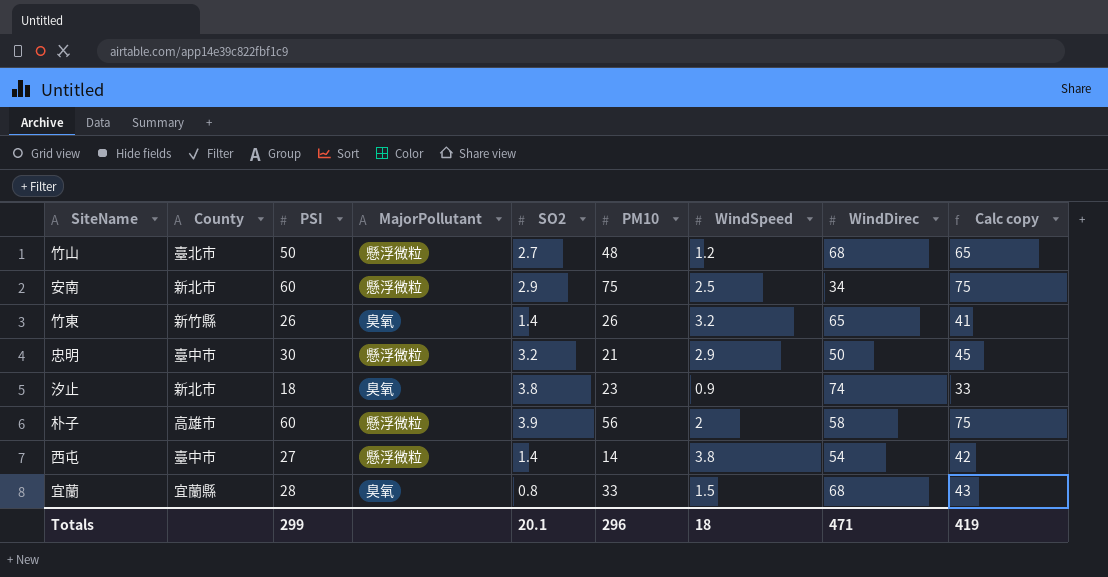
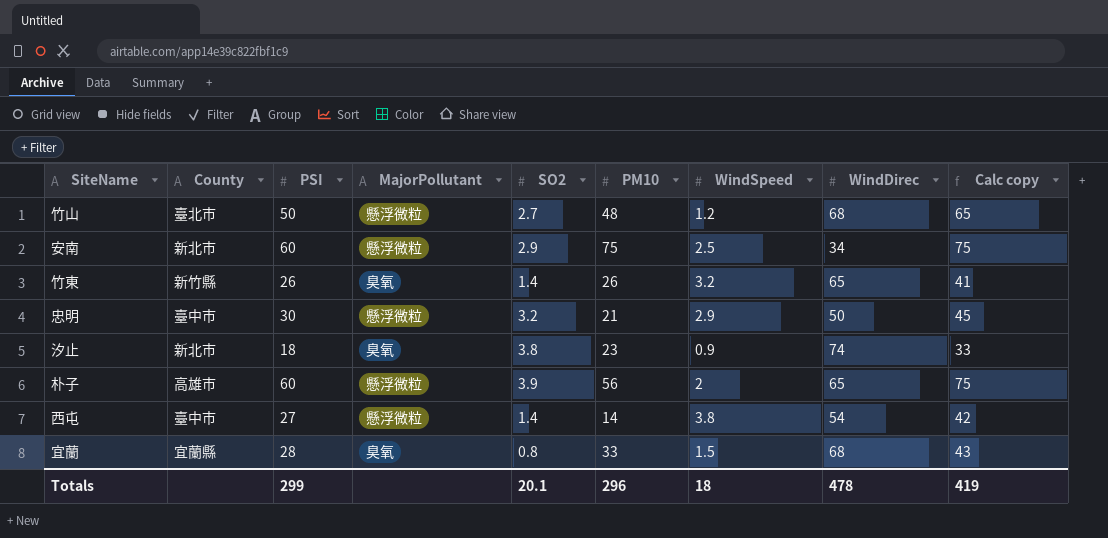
朴子 | WindDirec: 58 -> 65
Totals | WindDirec: 471 -> 478

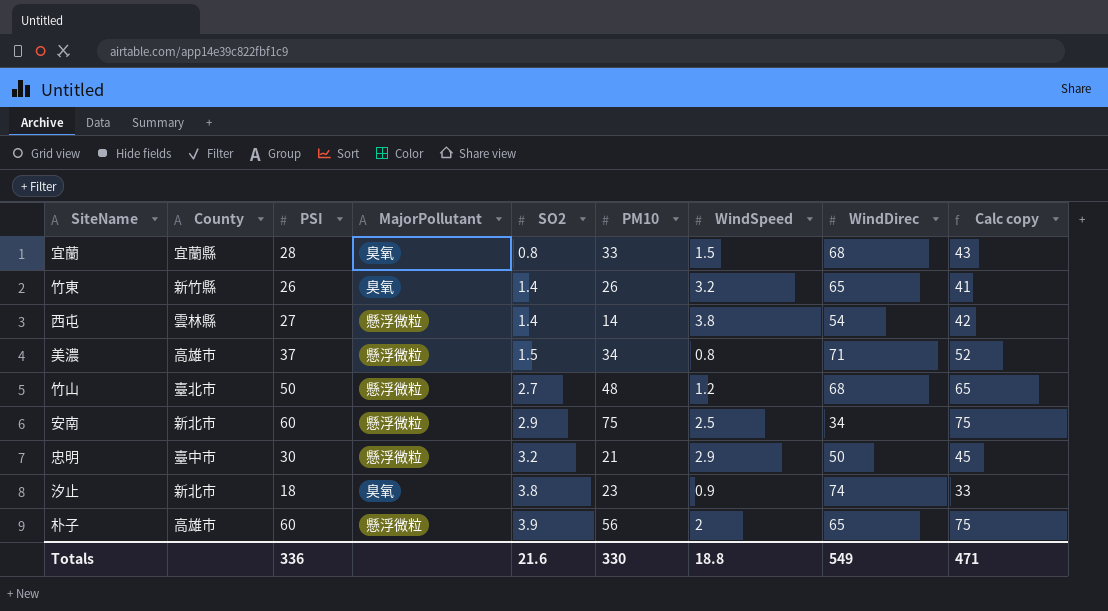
row order: none -> SO2 ascending
西屯 | County: 臺中市 -> 雲林縣
row 美濃: none -> 高雄市 | 37 | 懸浮微粒 | 1.5 | 34 | 0.8 | 71 | 52
Totals | PSI: 299 -> 336
Totals | SO2: 20.1 -> 21.6
Totals | PM10: 296 -> 330
Totals | WindSpeed: 18 -> 18.8
Totals | WindDirec: 478 -> 549
Totals | Calc copy: 419 -> 471

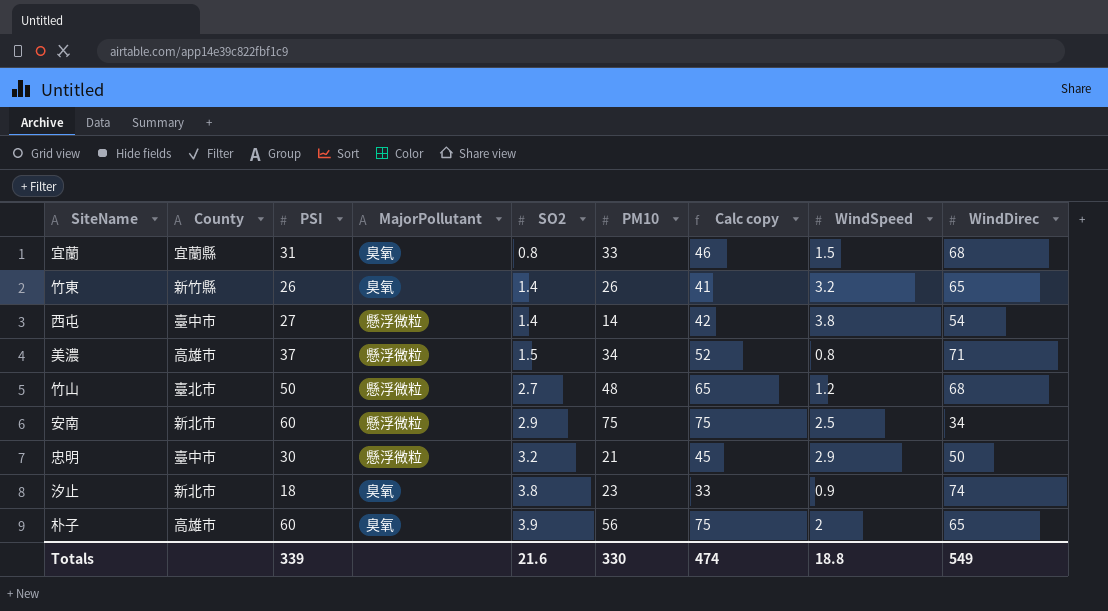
column Calc copy | position: 9 -> 7
宜蘭 | PSI: 28 -> 31
宜蘭 | Calc copy: 43 -> 46
西屯 | County: 雲林縣 -> 臺中市
朴子 | MajorPollutant: 懸浮微粒 -> 臭氧
Totals | PSI: 336 -> 339
Totals | Calc copy: 471 -> 474

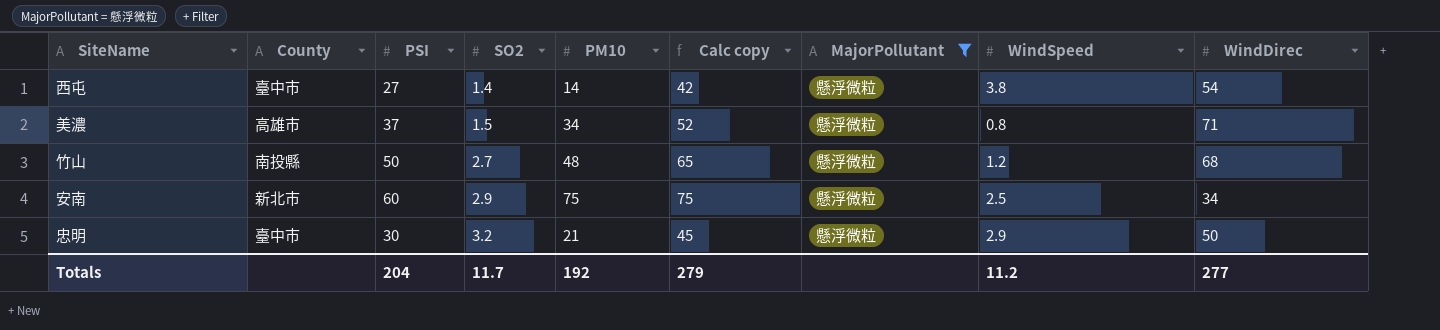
filter: none -> MajorPollutant = 懸浮微粒
column MajorPollutant | position: 4 -> 7
竹山 | County: 臺北市 -> 南投縣
Totals | PSI: 339 -> 204
Totals | SO2: 21.6 -> 11.7
Totals | PM10: 330 -> 192
Totals | Calc copy: 474 -> 279
Totals | WindSpeed: 18.8 -> 11.2
Totals | WindDirec: 549 -> 277

